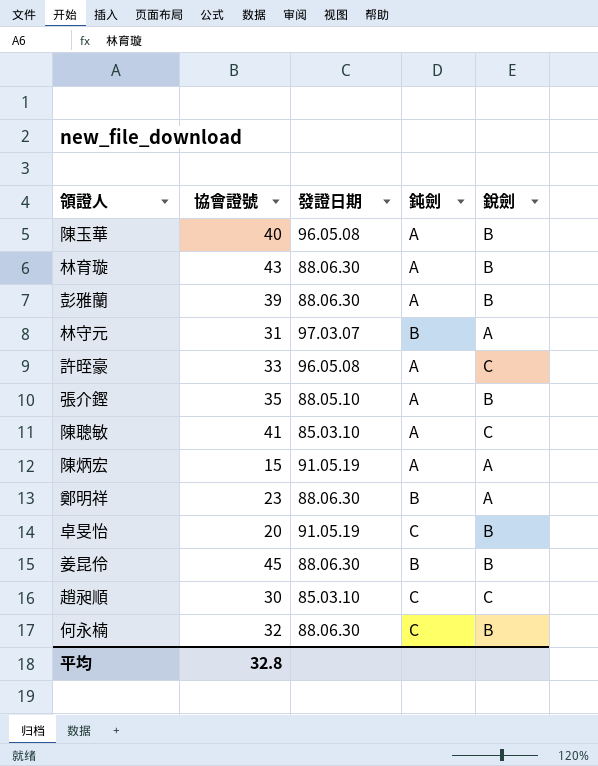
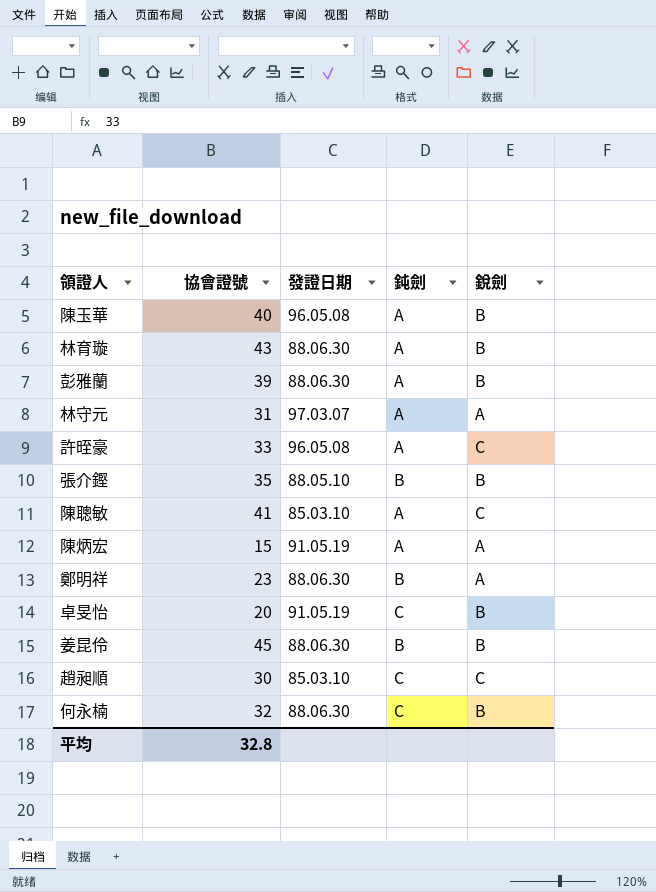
林守元 | 鈍劍: B -> A
張介鏗 | 鈍劍: A -> B

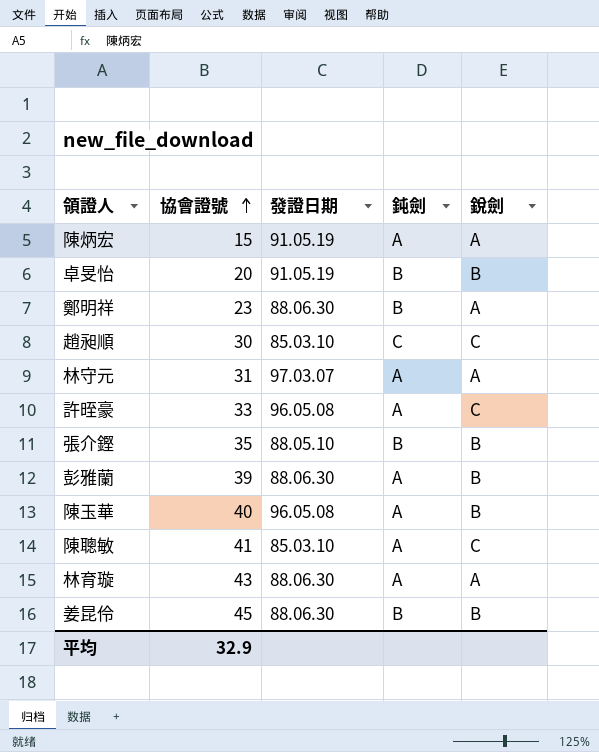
row order: none -> 協會證號 ascending
row 何永楠: 32 | 88.06.30 | C | B -> none
卓旻怡 | 鈍劍: C -> B
林育璇 | 銳劍: B -> A
平均 | 協會證號: 32.8 -> 32.9

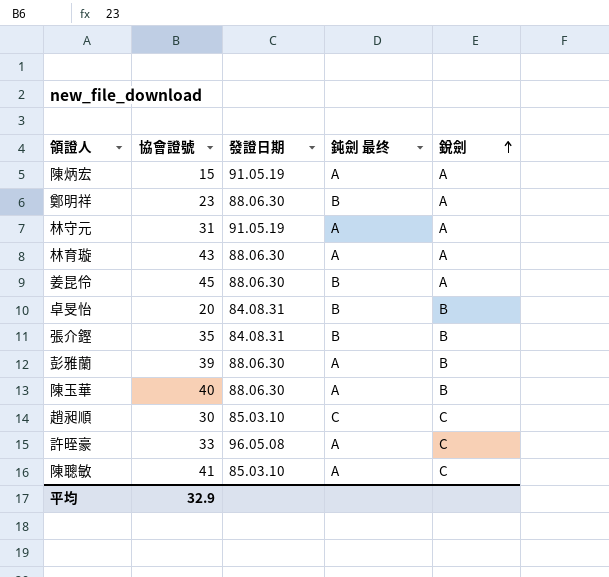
row order: 協會證號 ascending -> 銳劍 ascending
column name: 鈍劍 -> 鈍劍 最终
林守元 | 發證日期: 97.03.07 -> 91.05.19
姜昆伶 | 銳劍: B -> A
卓旻怡 | 發證日期: 91.05.19 -> 84.08.31
張介鏗 | 發證日期: 88.05.10 -> 84.08.31
陳玉華 | 發證日期: 96.05.08 -> 88.06.30

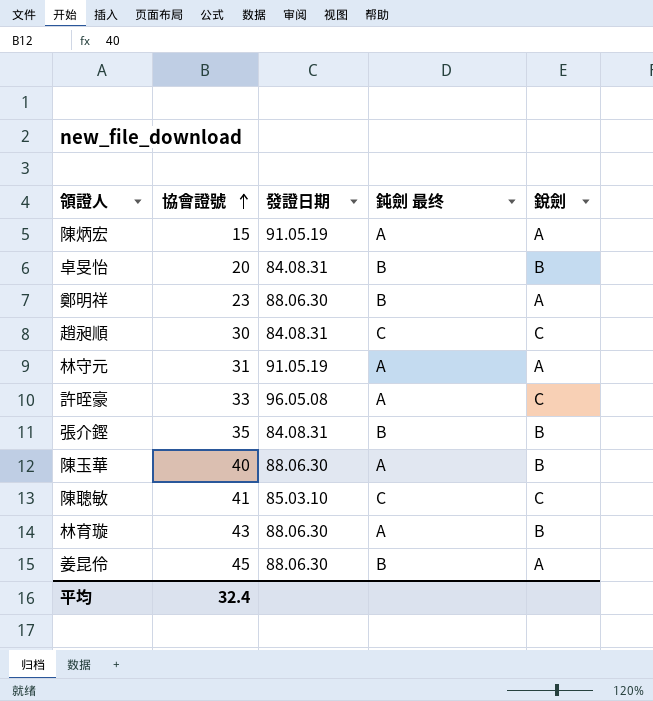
row order: 銳劍 ascending -> 協會證號 ascending
row 彭雅蘭: 39 | 88.06.30 | A | B -> none
趙昶順 | 發證日期: 85.03.10 -> 84.08.31
陳聰敏 | 鈍劍 最终: A -> C
林育璇 | 銳劍: A -> B
平均 | 協會證號: 32.9 -> 32.4

